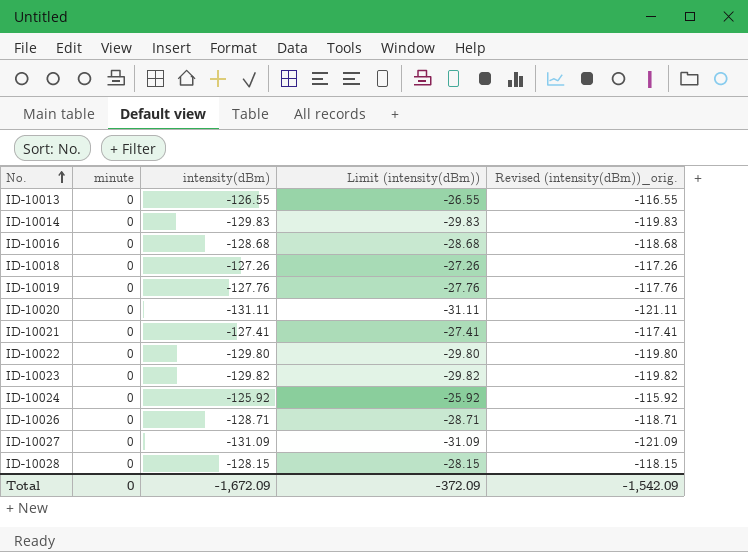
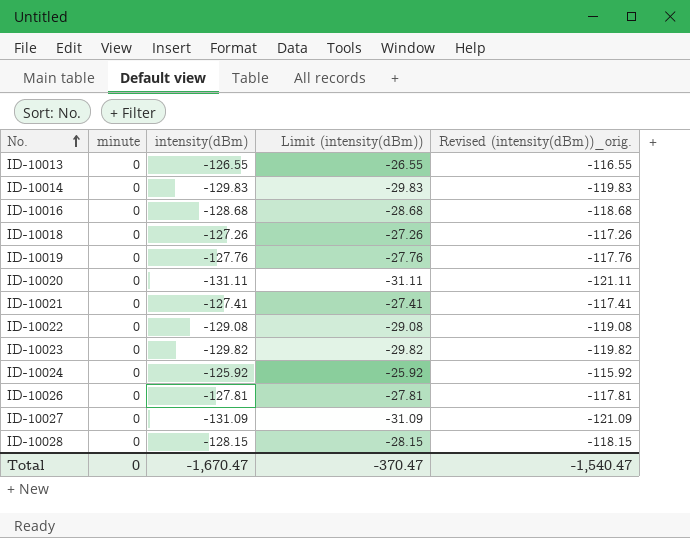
ID-10022 | intensity(dBm): -129.80 -> -129.08
ID-10022 | Limit (intensity(dBm)): -29.80 -> -29.08
ID-10022 | Revised (intensity(dBm))_orig.: -119.80 -> -119.08
ID-10026 | intensity(dBm): -128.71 -> -127.81
ID-10026 | Limit (intensity(dBm)): -28.71 -> -27.81
ID-10026 | Revised (intensity(dBm))_orig.: -118.71 -> -117.81
Total | intensity(dBm): -1,672.09 -> -1,670.47
Total | Limit (intensity(dBm)): -372.09 -> -370.47
Total | Revised (intensity(dBm))_orig.: -1,542.09 -> -1,540.47

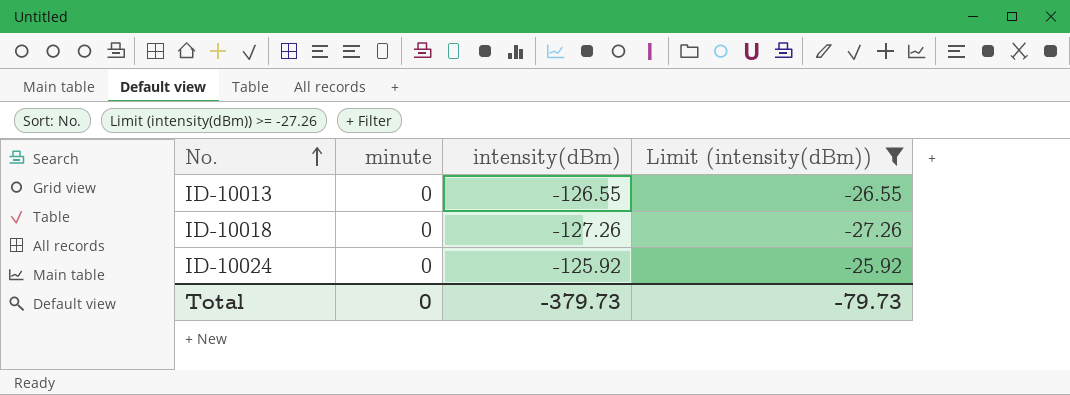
filter: none -> Limit (intensity(dBm)) >= -27.26
column Revised (intensity(dBm))_orig. | formula: [intensity(dBm)] + 10 -> none
Total | intensity(dBm): -1,670.47 -> -379.73
Total | Limit (intensity(dBm)): -370.47 -> -79.73

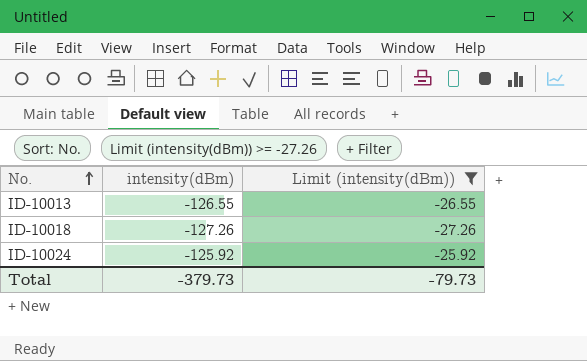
column minute | position: 2 -> none

